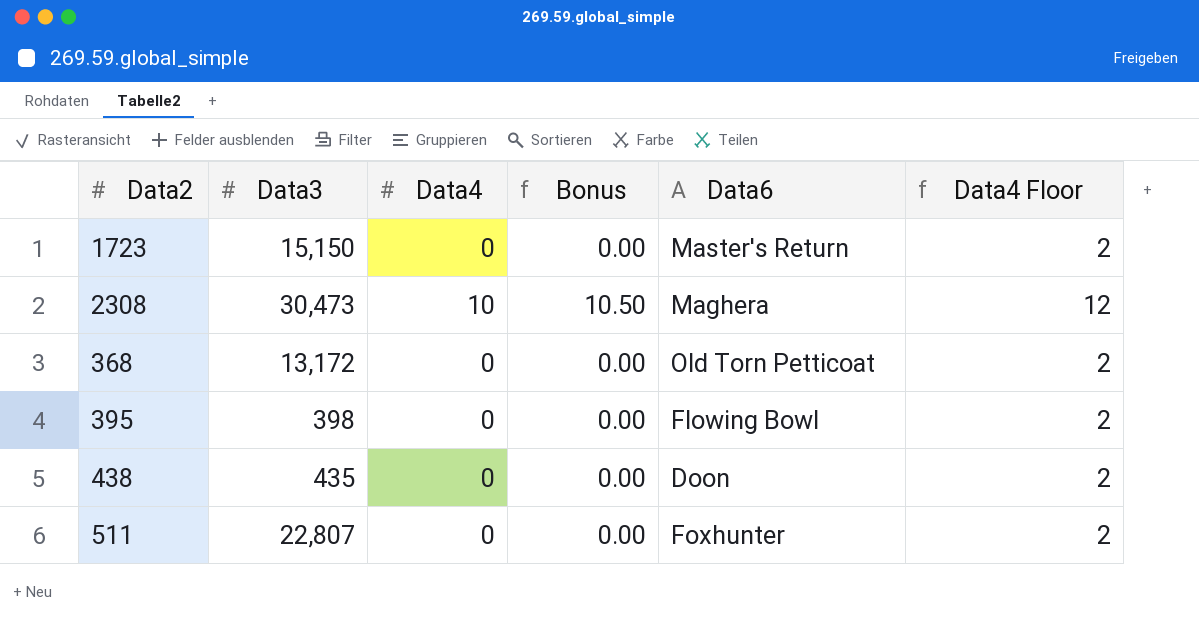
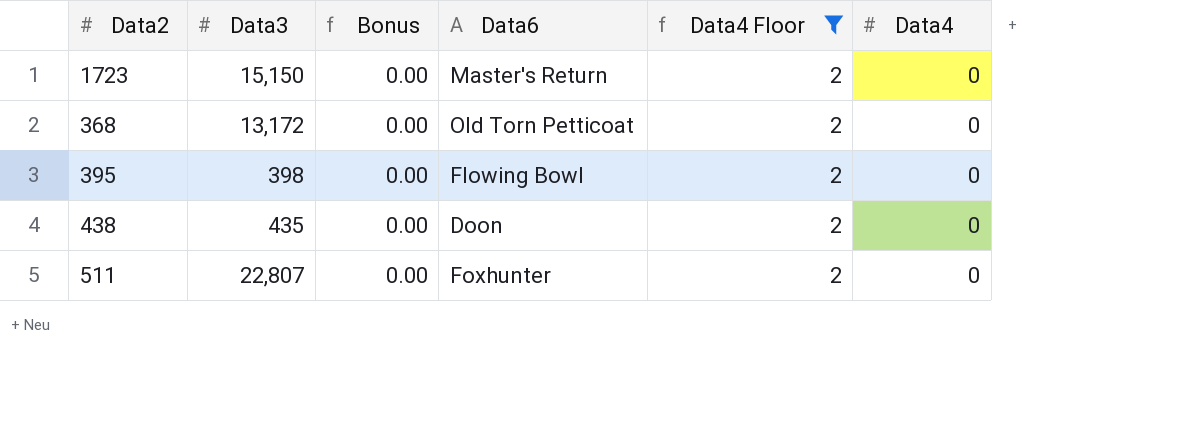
filter: none -> Data4 Floor = 2
column Data4 | position: 3 -> 6

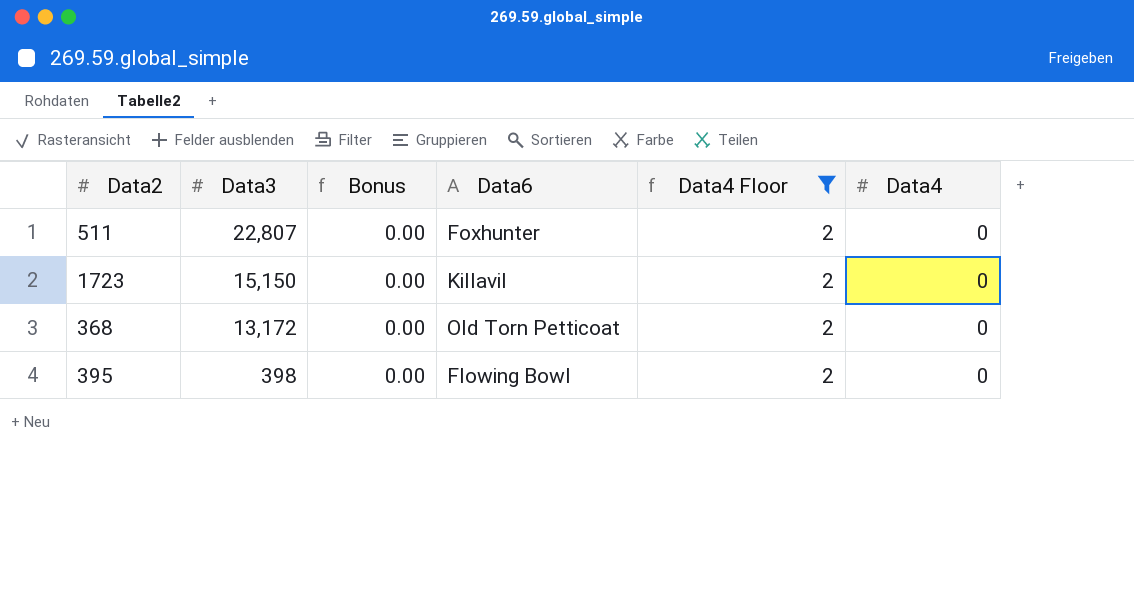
row order: none -> Data3 descending
row 438: 435 | 0.00 | Doon | 2 | 0 -> none
1723 | Data6: Master's Return -> Killavil

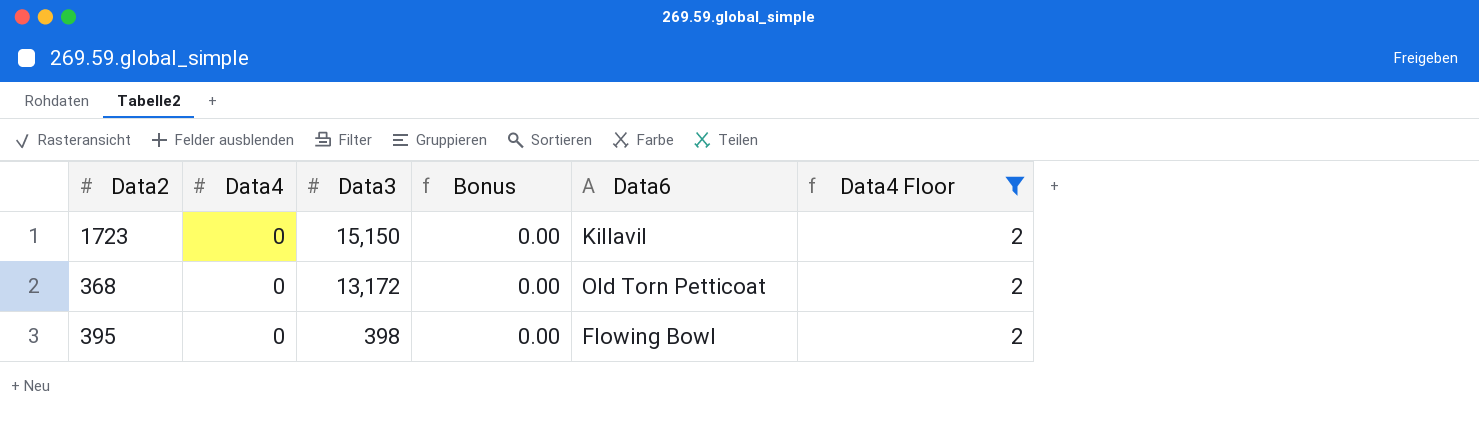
column Data4 | position: 6 -> 2
row 511: 22,807 | 0.00 | Foxhunter | 2 | 0 -> none

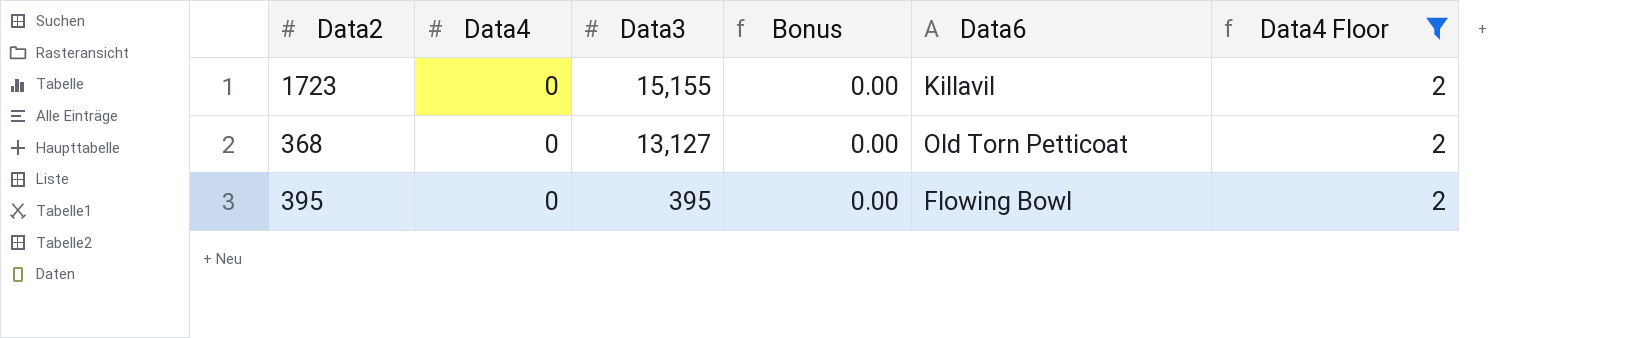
1723 | Data3: 15,150 -> 15,155
368 | Data3: 13,172 -> 13,127
395 | Data3: 398 -> 395

